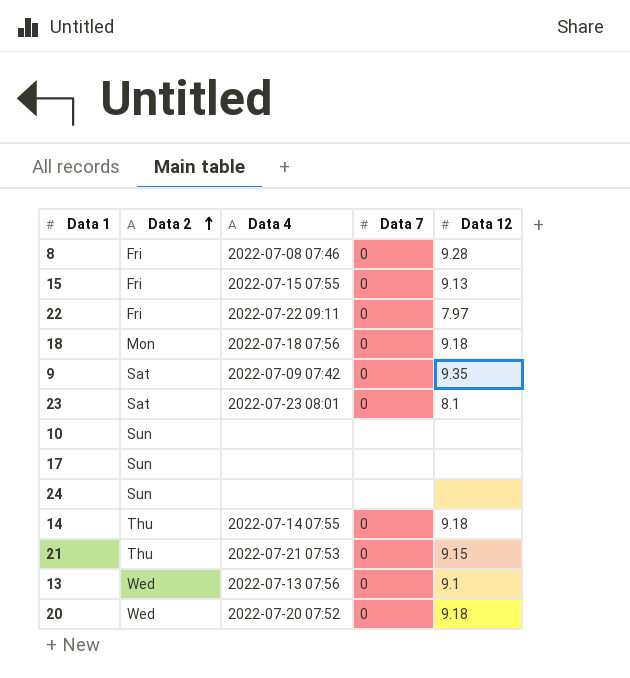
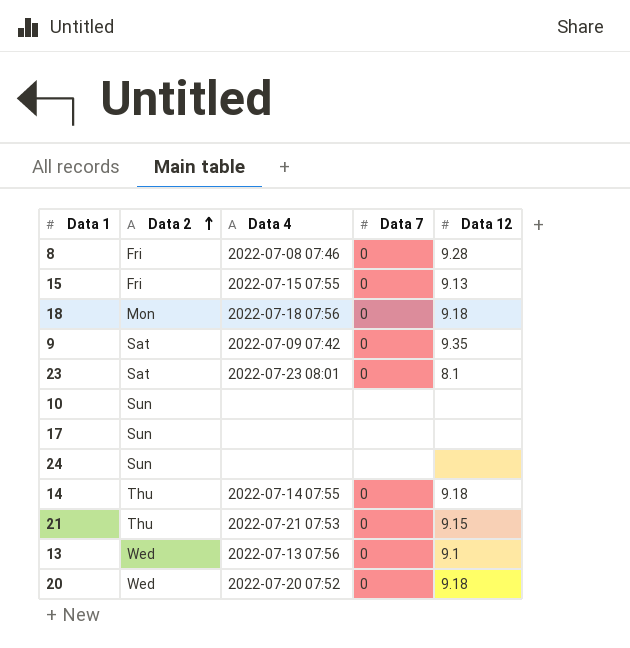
row 22: Fri | 2022-07-22 09:11 | 0 | 7.97 -> none

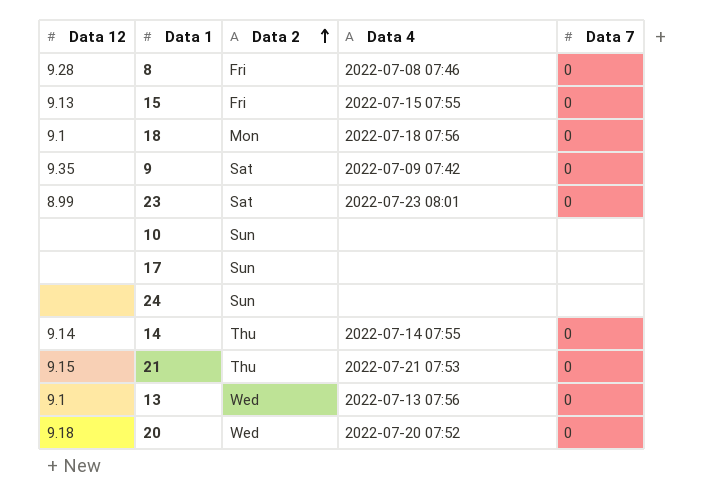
column Data 12 | position: 5 -> 1
18 | Data 12: 9.18 -> 9.1
23 | Data 12: 8.1 -> 8.99
14 | Data 12: 9.18 -> 9.14

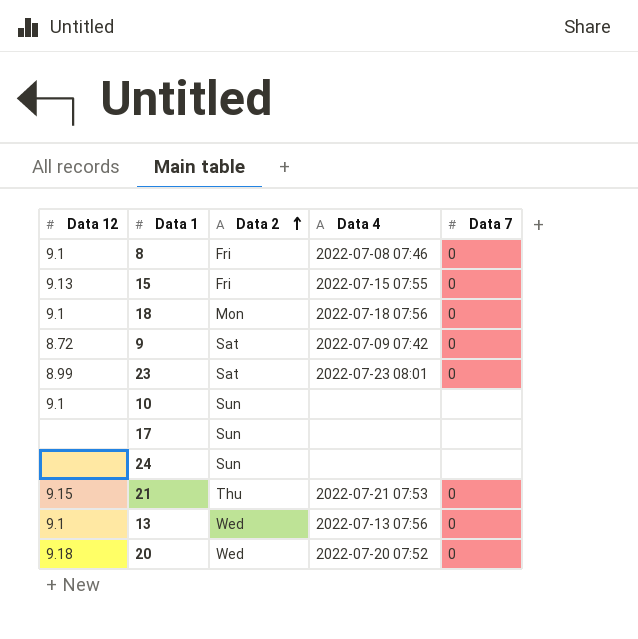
row 14: 9.14 | Thu | 2022-07-14 07:55 | 0 -> none
8 | Data 12: 9.28 -> 9.1
9 | Data 12: 9.35 -> 8.72
10 | Data 12: none -> 9.1

